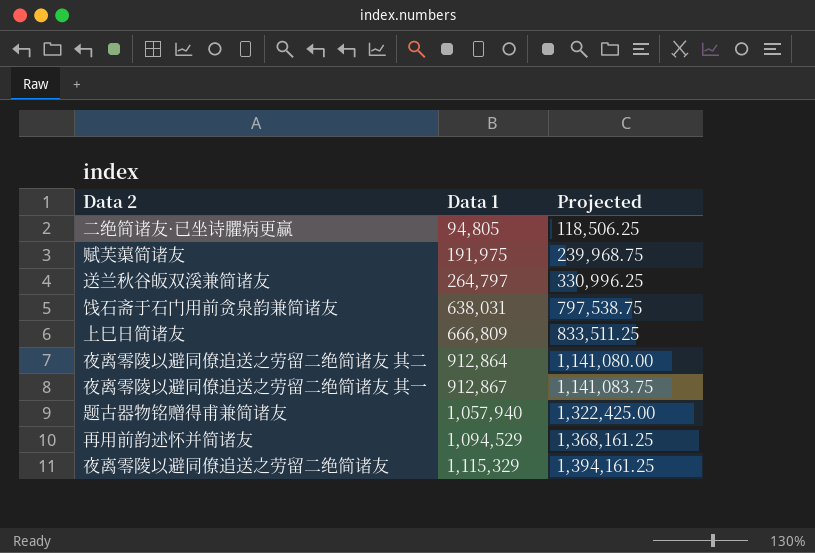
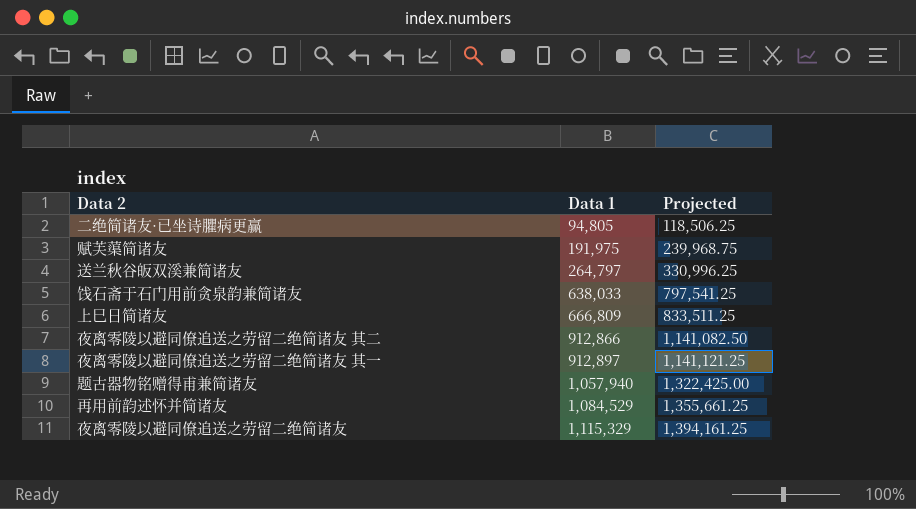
饯石斋于石门用前贪泉韵兼简诸友 | Data 1: 638,031 -> 638,033
饯石斋于石门用前贪泉韵兼简诸友 | Projected: 797,538.75 -> 797,541.25
夜离零陵以避同僚追送之劳留二绝简诸友 其二 | Data 1: 912,864 -> 912,866
夜离零陵以避同僚追送之劳留二绝简诸友 其二 | Projected: 1,141,080.00 -> 1,141,082.50
夜离零陵以避同僚追送之劳留二绝简诸友 其一 | Data 1: 912,867 -> 912,897
夜离零陵以避同僚追送之劳留二绝简诸友 其一 | Projected: 1,141,083.75 -> 1,141,121.25
再用前韵述怀并简诸友 | Data 1: 1,094,529 -> 1,084,529
再用前韵述怀并简诸友 | Projected: 1,368,161.25 -> 1,355,661.25

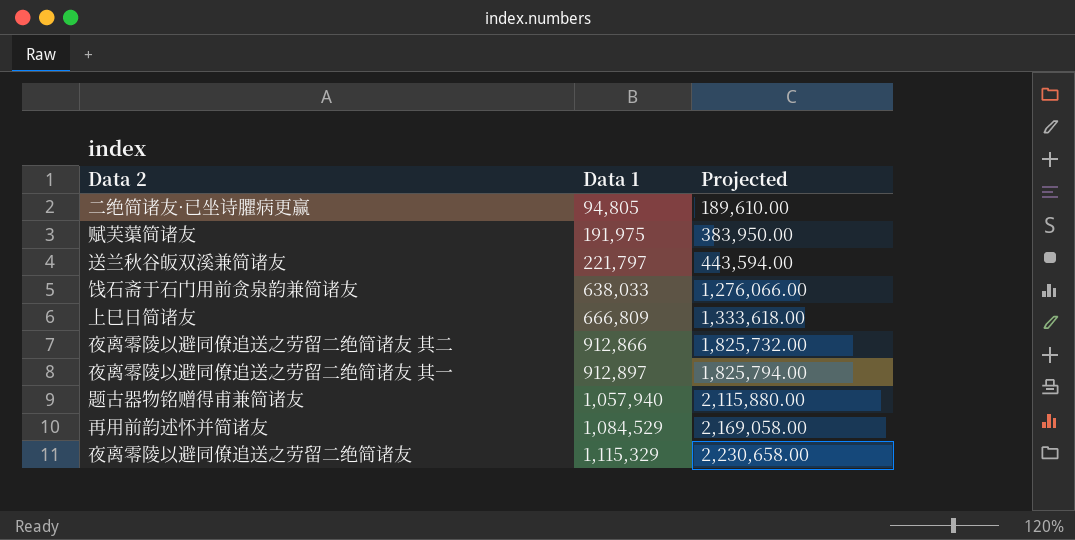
column Projected | formula: [Data 1] * 1.25 -> [Data 1] * 2
送兰秋谷皈双溪兼简诸友 | Data 1: 264,797 -> 221,797

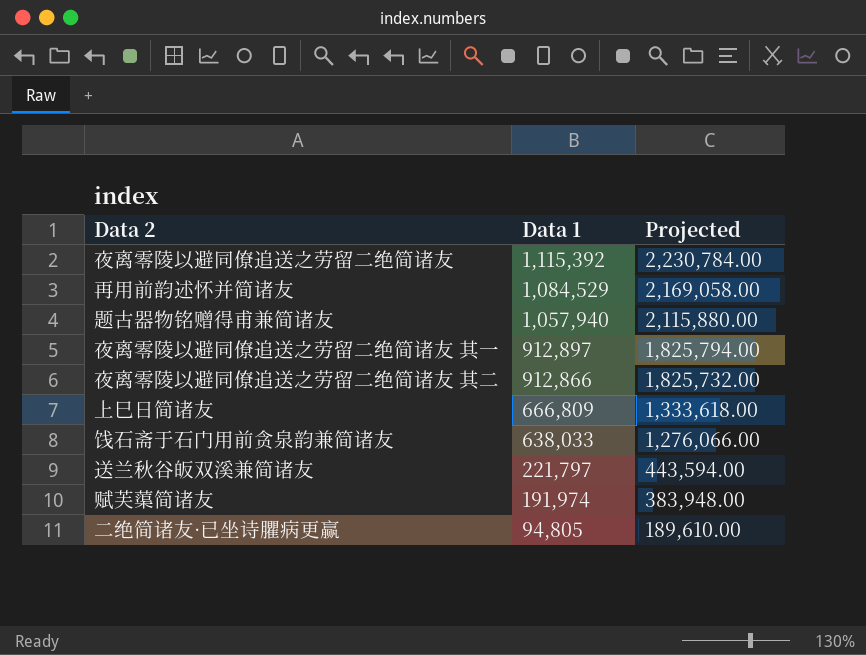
row order: Data 1 ascending -> Data 1 descending
夜离零陵以避同僚追送之劳留二绝简诸友 | Data 1: 1,115,329 -> 1,115,392
夜离零陵以避同僚追送之劳留二绝简诸友 | Projected: 2,230,658.00 -> 2,230,784.00
赋芙蕖简诸友 | Data 1: 191,975 -> 191,974
赋芙蕖简诸友 | Projected: 383,950.00 -> 383,948.00

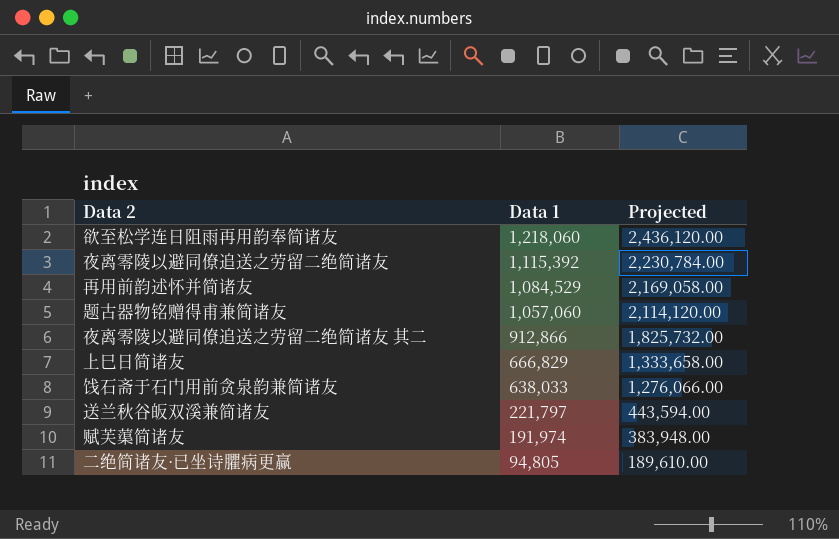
row 夜离零陵以避同僚追送之劳留二绝简诸友 其一: 912,897 | 1,825,794.00 -> none
row 欲至松学连日阻雨再用韵奉简诸友: none -> 1,218,060 | 2,436,120.00
题古器物铭赠得甫兼简诸友 | Data 1: 1,057,940 -> 1,057,060
题古器物铭赠得甫兼简诸友 | Projected: 2,115,880.00 -> 2,114,120.00
上巳日简诸友 | Data 1: 666,809 -> 666,829
上巳日简诸友 | Projected: 1,333,618.00 -> 1,333,658.00

